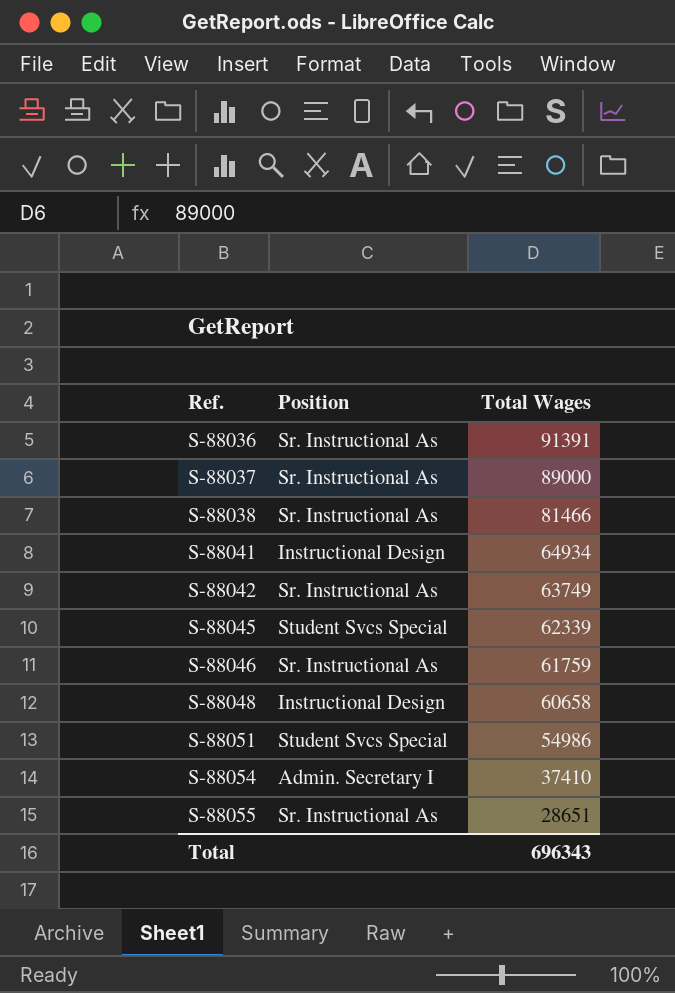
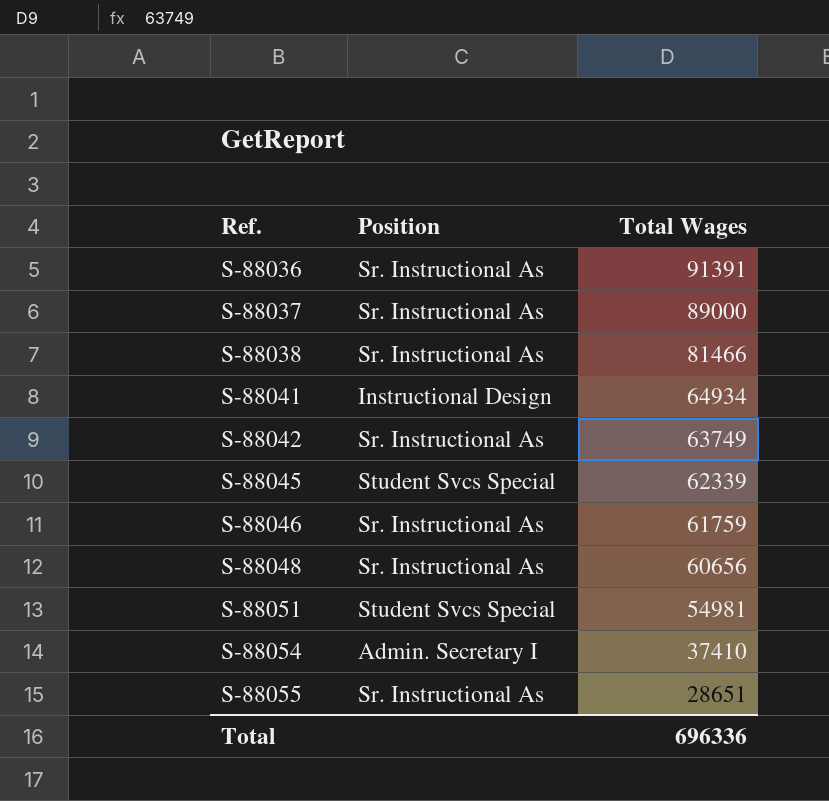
S-88048 | Position: Instructional Design -> Sr. Instructional As
S-88048 | Total Wages: 60658 -> 60656
S-88051 | Total Wages: 54986 -> 54981
Total | Total Wages: 696343 -> 696336

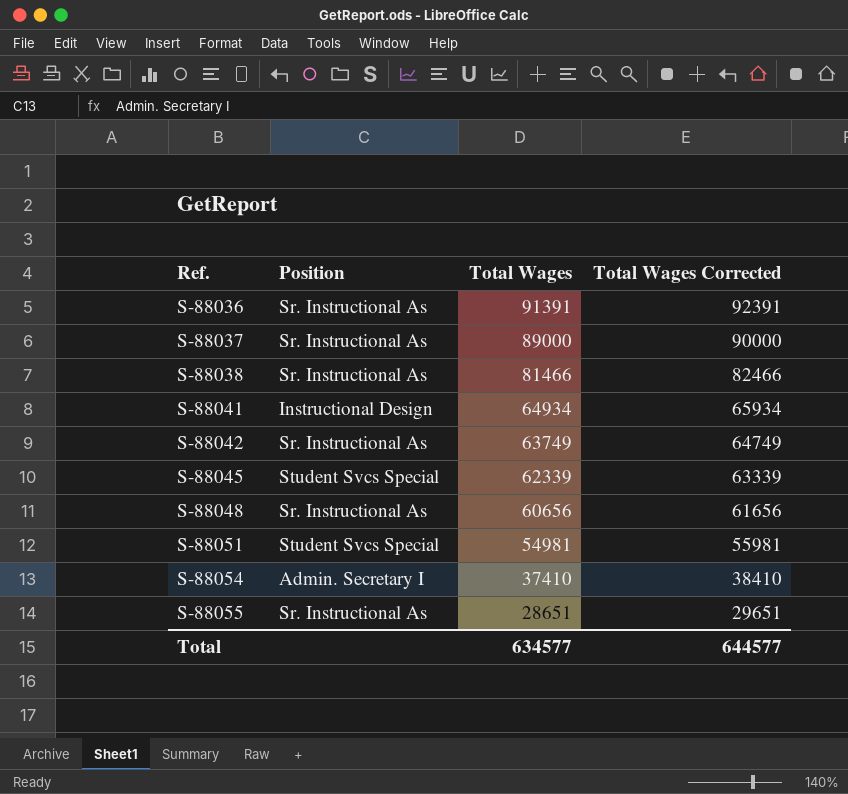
column Total Wages Corrected | formula: none -> [Total Wages] + 1000
row S-88046: Sr. Instructional As | 61759 -> none
Total | Total Wages: 696336 -> 634577

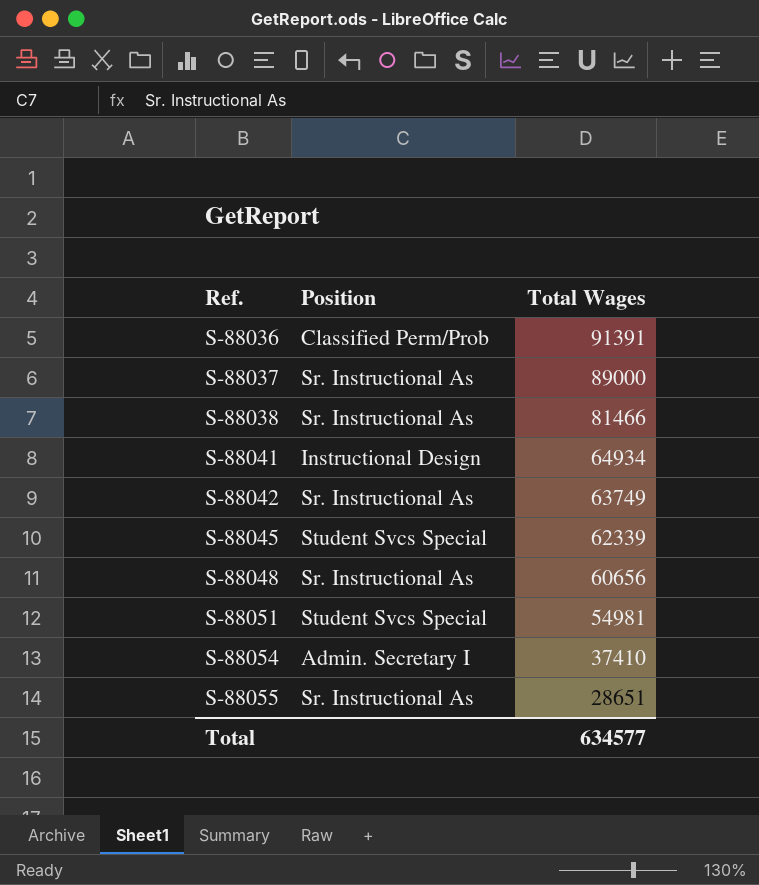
column Total Wages Corrected | formula: [Total Wages] + 1000 -> none
S-88036 | Position: Sr. Instructional As -> Classified Perm/Prob

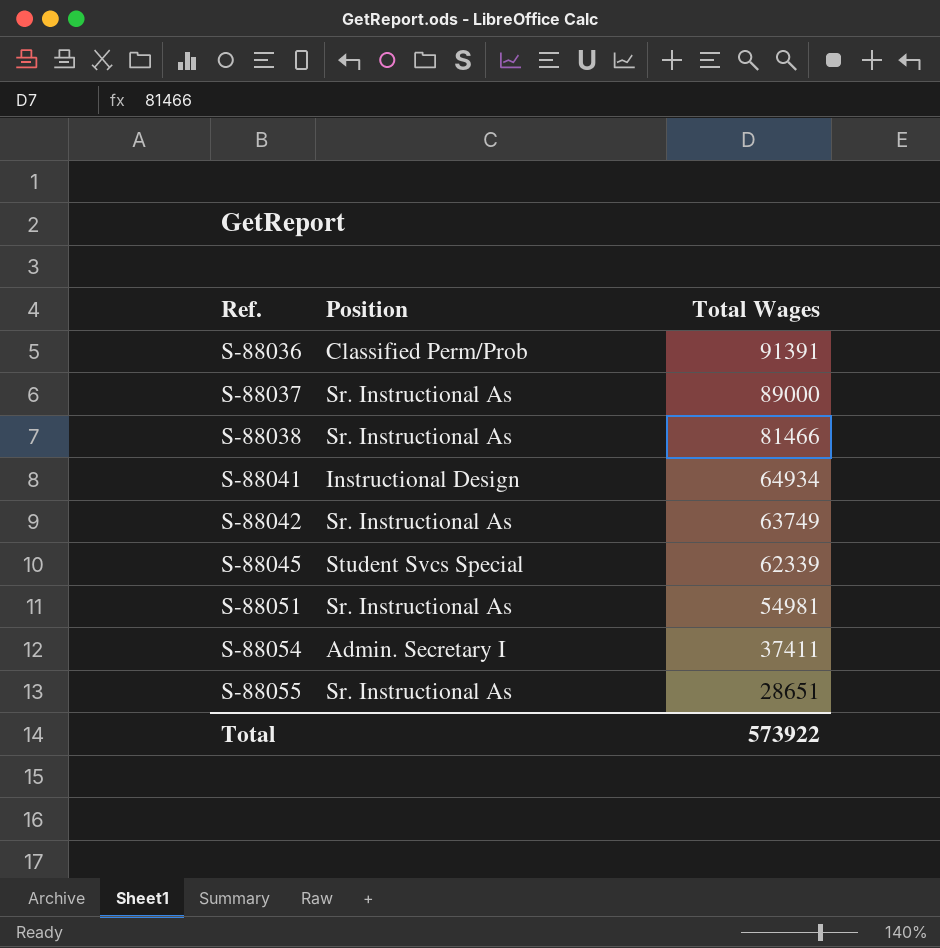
row S-88048: Sr. Instructional As | 60656 -> none
S-88051 | Position: Student Svcs Special -> Sr. Instructional As
S-88054 | Total Wages: 37410 -> 37411
Total | Total Wages: 634577 -> 573922

